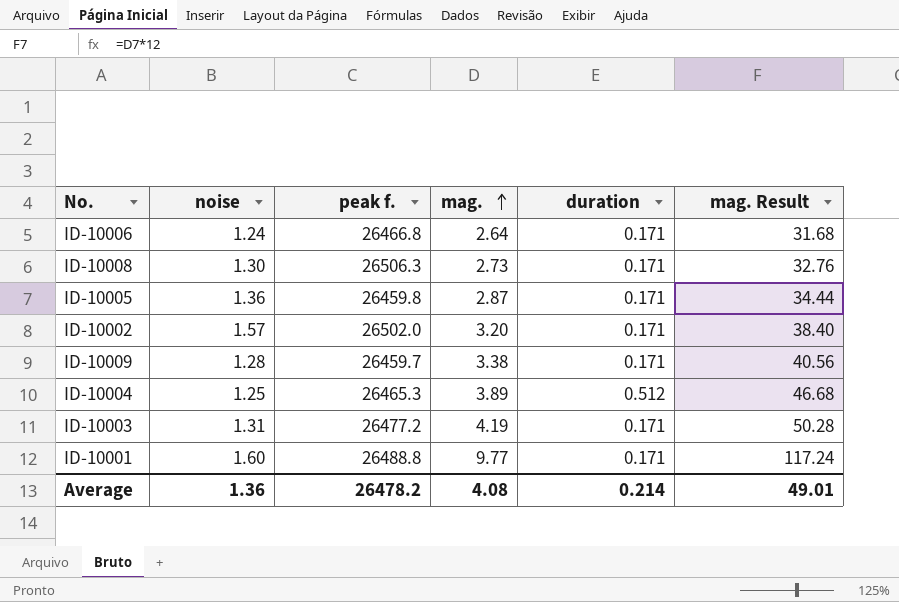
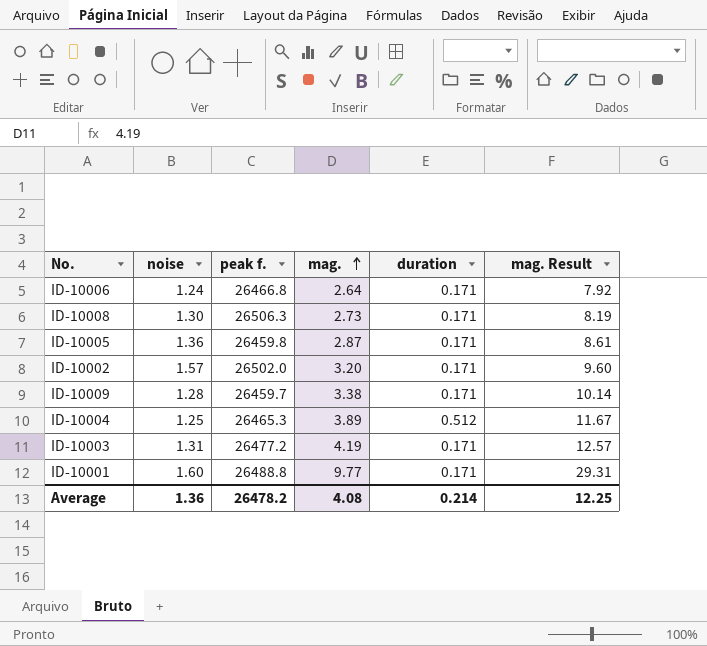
column mag. Result | formula: [mag.] * 12 -> [mag.] * 3
Average | mag. Result: 49.01 -> 12.25

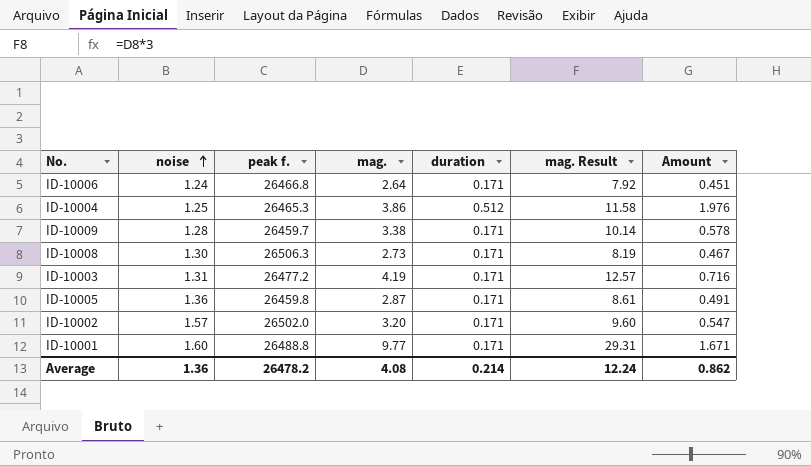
row order: mag. ascending -> noise ascending
column Amount | formula: none -> [mag.] * [duration]
ID-10004 | mag.: 3.89 -> 3.86
ID-10004 | mag. Result: 11.67 -> 11.58
Average | mag. Result: 12.25 -> 12.24

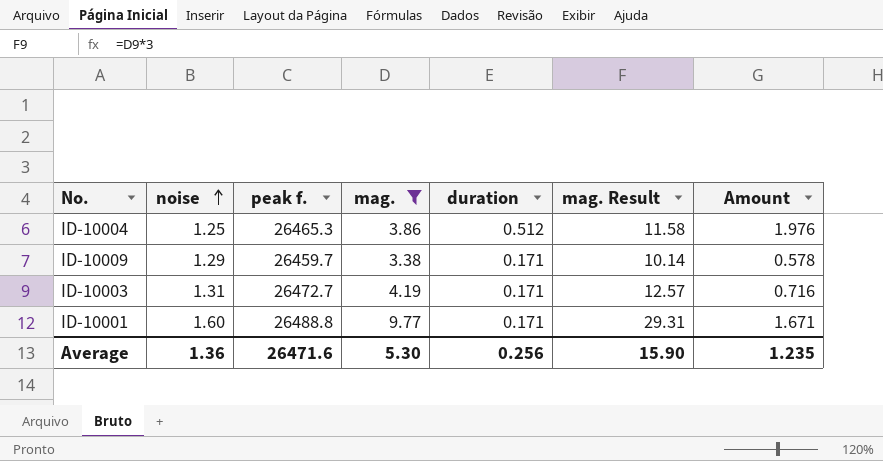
filter: none -> mag. >= 3.38
ID-10009 | noise: 1.28 -> 1.29
ID-10003 | peak f.: 26477.2 -> 26472.7
Average | peak f.: 26478.2 -> 26471.6
Average | mag.: 4.08 -> 5.30
Average | duration: 0.214 -> 0.256
Average | mag. Result: 12.24 -> 15.90
Average | Amount: 0.862 -> 1.235

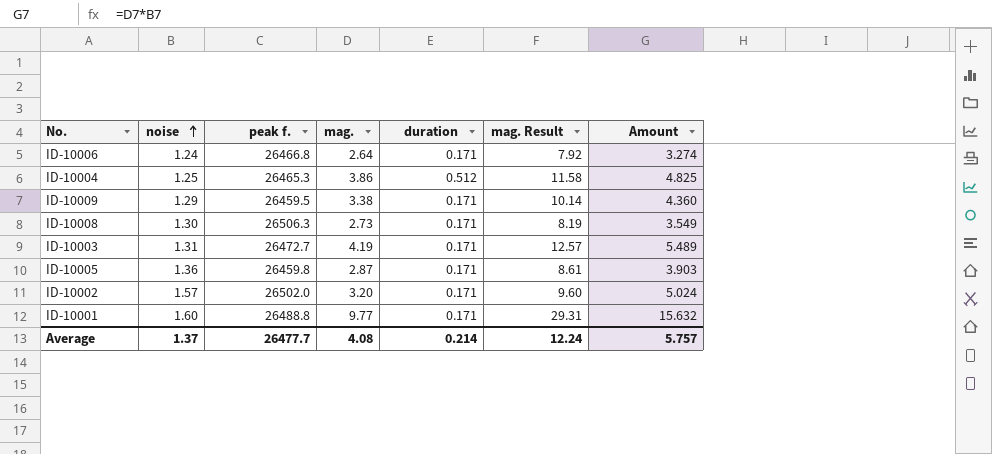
filter: mag. >= 3.38 -> none
column Amount | formula: [mag.] * [duration] -> [noise] * [mag.]
ID-10009 | peak f.: 26459.7 -> 26459.5
Average | noise: 1.36 -> 1.37
Average | peak f.: 26471.6 -> 26477.7
Average | mag.: 5.30 -> 4.08
Average | duration: 0.256 -> 0.214
Average | mag. Result: 15.90 -> 12.24
Average | Amount: 1.235 -> 5.757

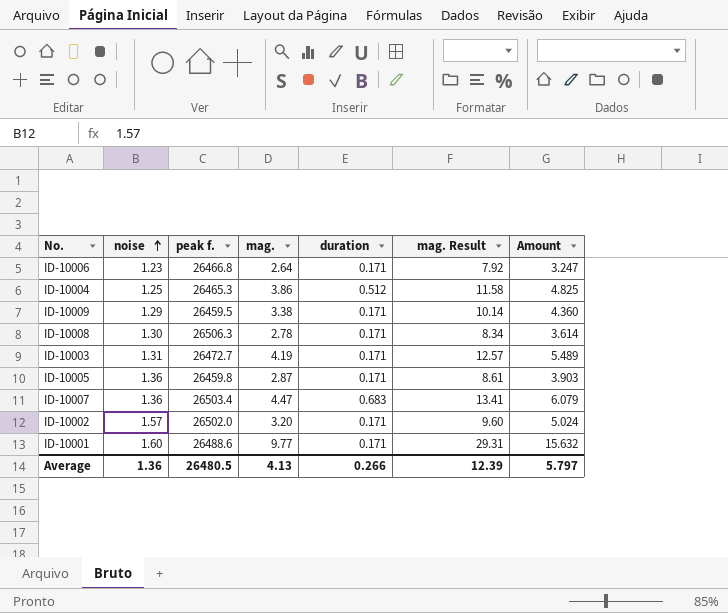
ID-10006 | noise: 1.24 -> 1.23
ID-10006 | Amount: 3.274 -> 3.247
ID-10008 | mag.: 2.73 -> 2.78
ID-10008 | mag. Result: 8.19 -> 8.34
ID-10008 | Amount: 3.549 -> 3.614
row ID-10007: none -> 1.36 | 26503.4 | 4.47 | 0.683 | 13.41 | 6.079
ID-10001 | peak f.: 26488.8 -> 26488.6
Average | noise: 1.37 -> 1.36
Average | peak f.: 26477.7 -> 26480.5
Average | mag.: 4.08 -> 4.13
Average | duration: 0.214 -> 0.266
Average | mag. Result: 12.24 -> 12.39
Average | Amount: 5.757 -> 5.797

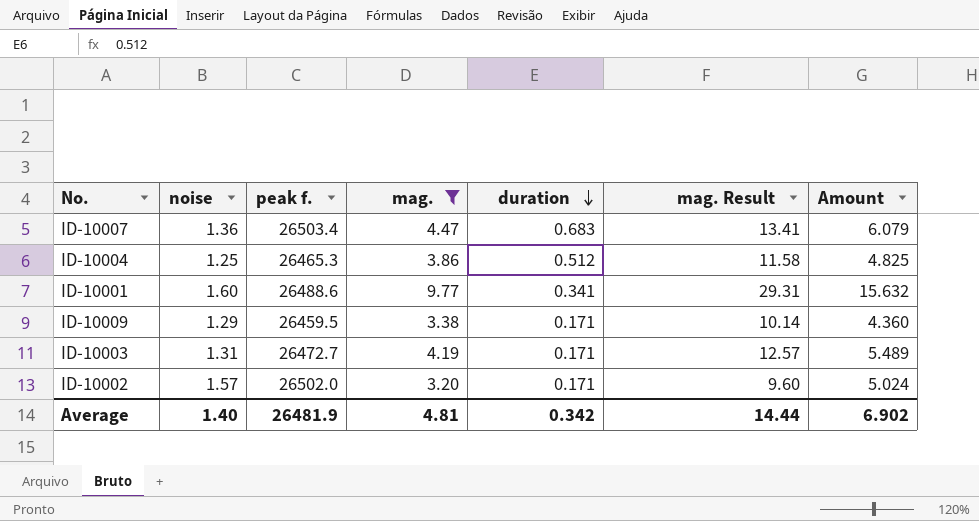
filter: none -> mag. >= 3.20
row order: noise ascending -> duration descending
ID-10001 | duration: 0.171 -> 0.341
Average | noise: 1.36 -> 1.40
Average | peak f.: 26480.5 -> 26481.9
Average | mag.: 4.13 -> 4.81
Average | duration: 0.266 -> 0.342
Average | mag. Result: 12.39 -> 14.44
Average | Amount: 5.797 -> 6.902

